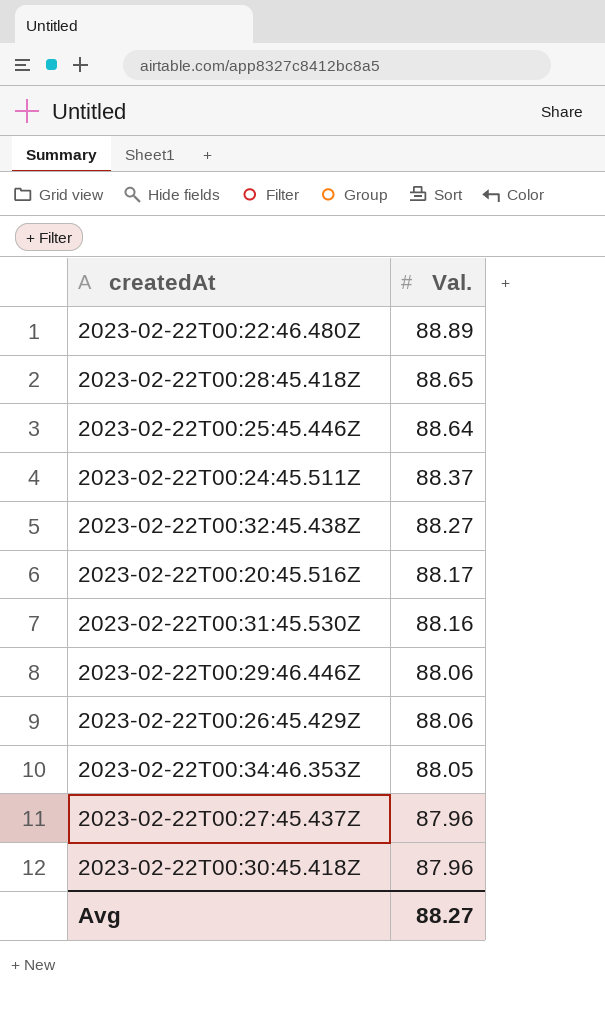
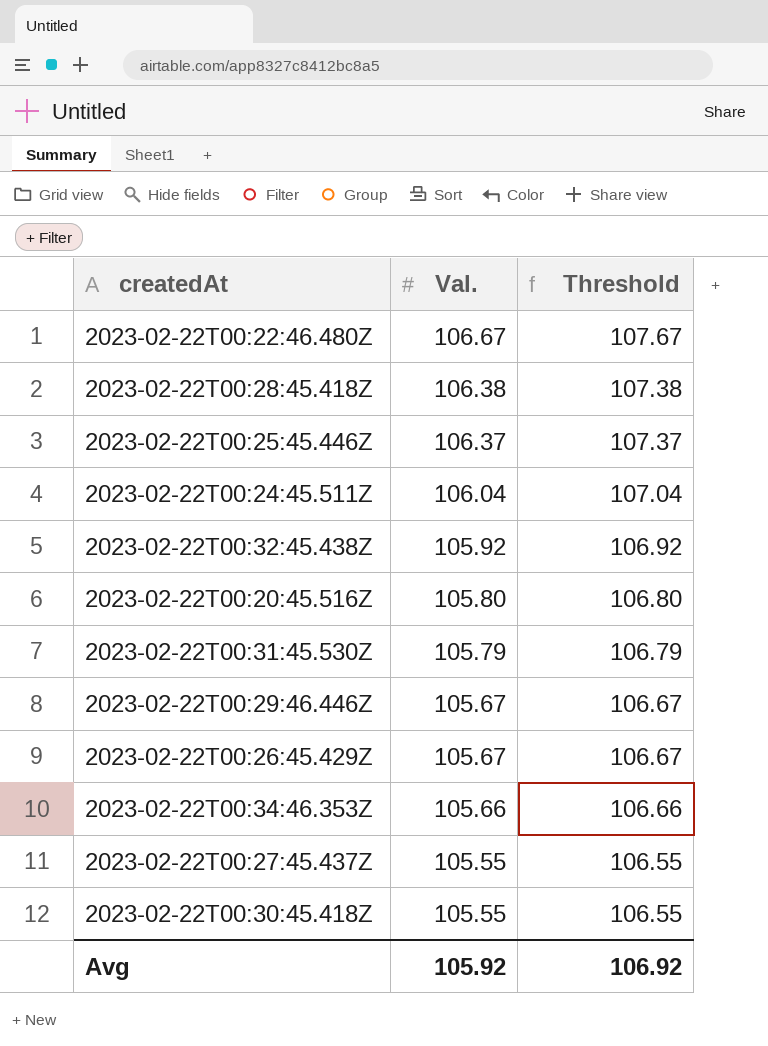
column Threshold | formula: none -> [Val.] + 1
2023-02-22T00:22:46.480Z | Val.: 88.89 -> 106.67
2023-02-22T00:28:45.418Z | Val.: 88.65 -> 106.38
2023-02-22T00:25:45.446Z | Val.: 88.64 -> 106.37
2023-02-22T00:24:45.511Z | Val.: 88.37 -> 106.04
2023-02-22T00:32:45.438Z | Val.: 88.27 -> 105.92
2023-02-22T00:20:45.516Z | Val.: 88.17 -> 105.80
2023-02-22T00:31:45.530Z | Val.: 88.16 -> 105.79
2023-02-22T00:29:46.446Z | Val.: 88.06 -> 105.67
2023-02-22T00:26:45.429Z | Val.: 88.06 -> 105.67
2023-02-22T00:34:46.353Z | Val.: 88.05 -> 105.66
2023-02-22T00:27:45.437Z | Val.: 87.96 -> 105.55
2023-02-22T00:30:45.418Z | Val.: 87.96 -> 105.55
Avg | Val.: 88.27 -> 105.92

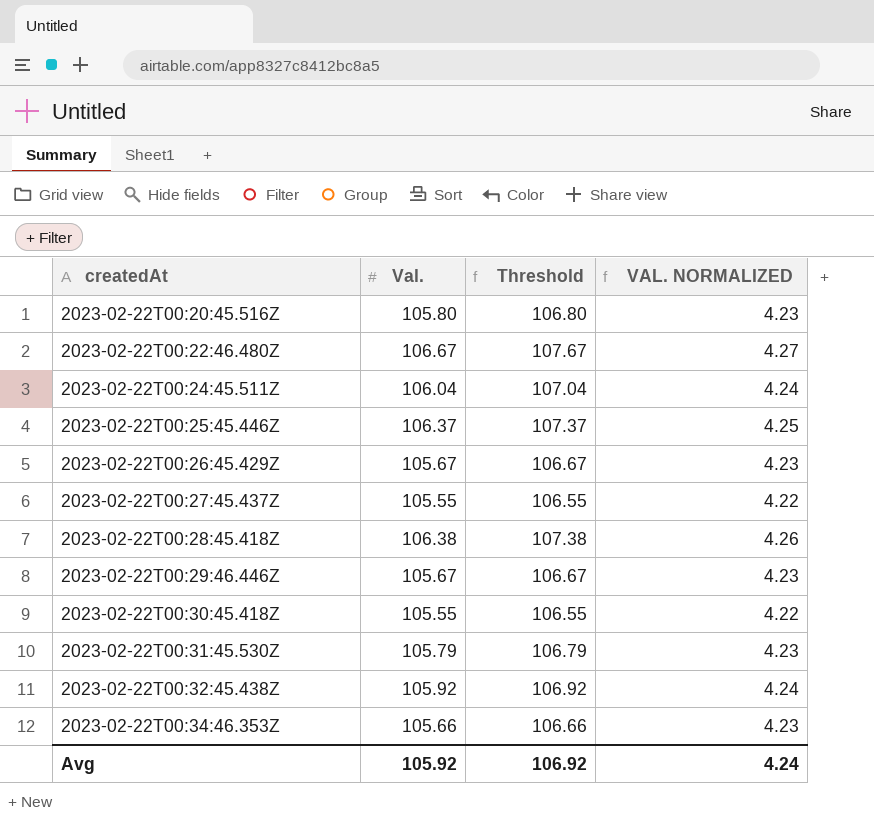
row order: Val. descending -> createdAt ascending
column VAL. NORMALIZED | formula: none -> [Val.] * 0.04

